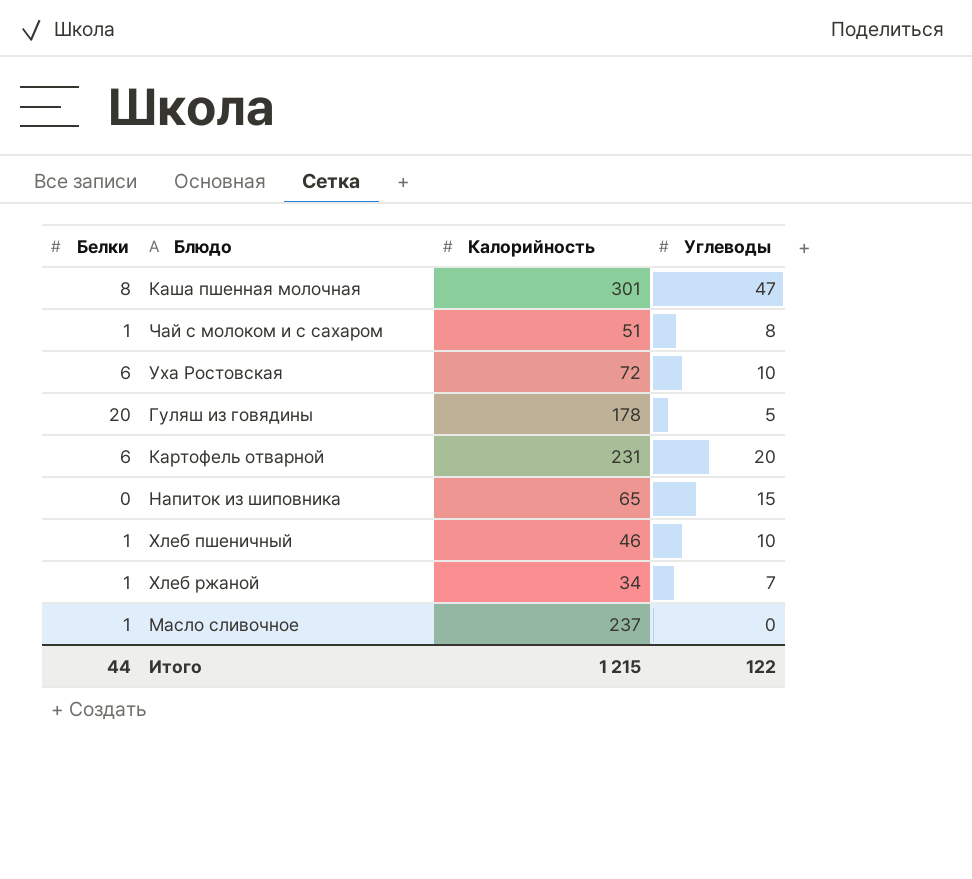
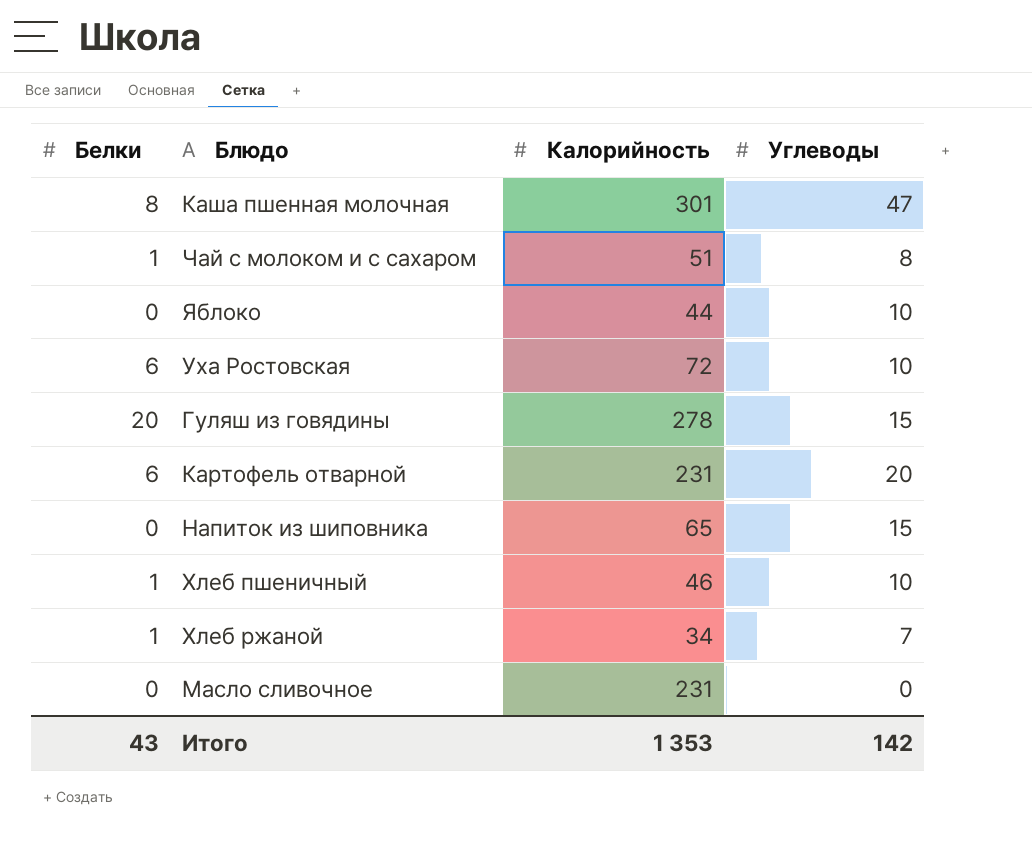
row Яблоко: none -> 0 | 44 | 10
Гуляш из говядины | Калорийность: 178 -> 278
Гуляш из говядины | Углеводы: 5 -> 15
Масло сливочное | Белки: 1 -> 0
Масло сливочное | Калорийность: 237 -> 231
Итого | Белки: 44 -> 43
Итого | Калорийность: 1 215 -> 1 353
Итого | Углеводы: 122 -> 142

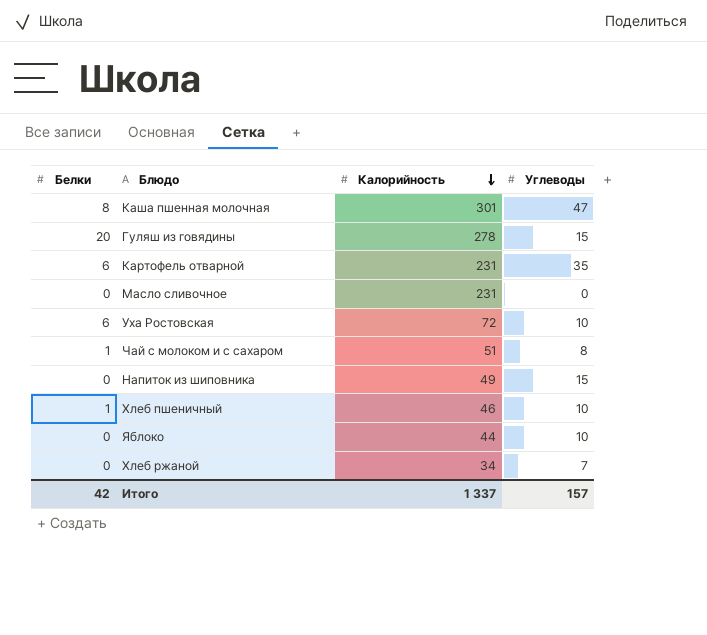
row order: none -> Калорийность descending
Картофель отварной | Углеводы: 20 -> 35
Напиток из шиповника | Калорийность: 65 -> 49
Хлеб ржаной | Белки: 1 -> 0
Итого | Белки: 43 -> 42
Итого | Калорийность: 1 353 -> 1 337
Итого | Углеводы: 142 -> 157

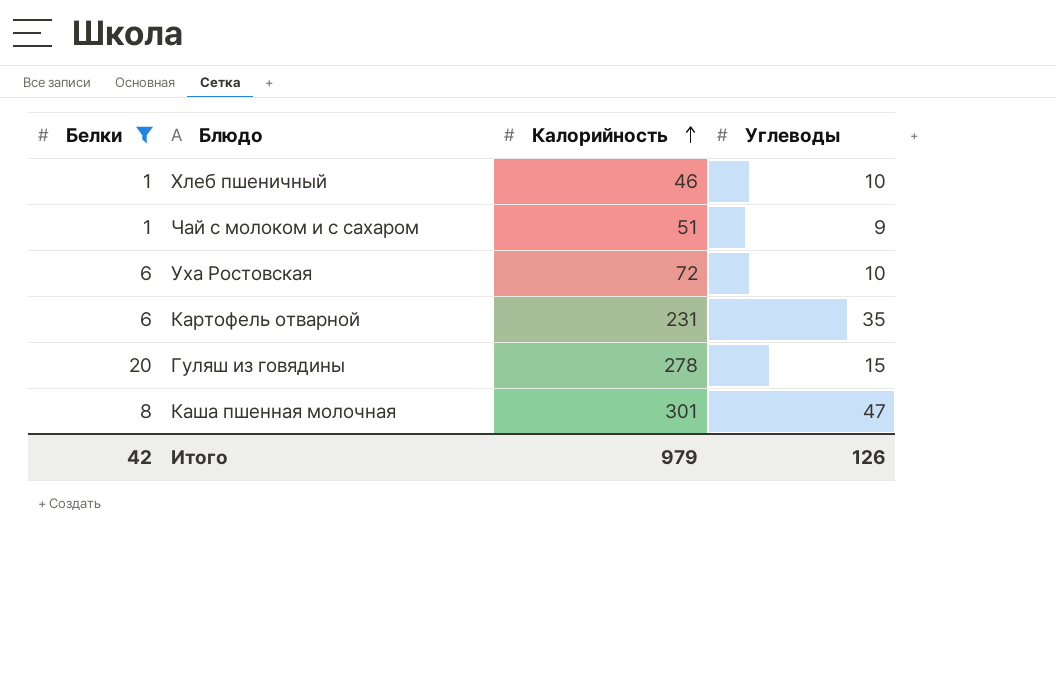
filter: none -> Белки != 0
row order: Калорийность descending -> Калорийность ascending
Чай с молоком и с сахаром | Углеводы: 8 -> 9
Итого | Калорийность: 1 337 -> 979
Итого | Углеводы: 157 -> 126

